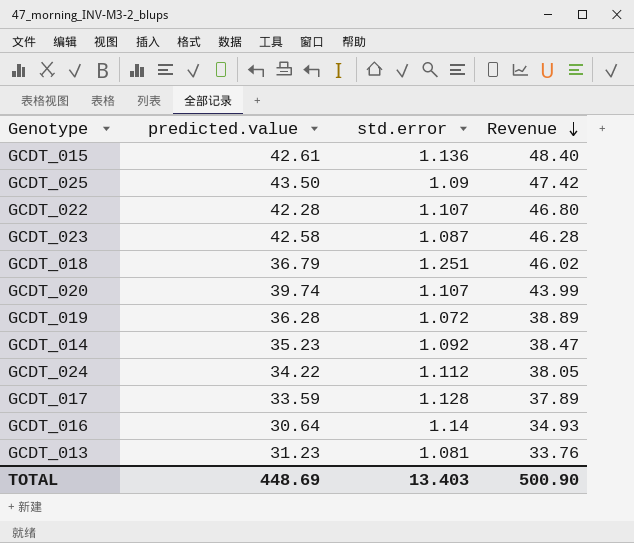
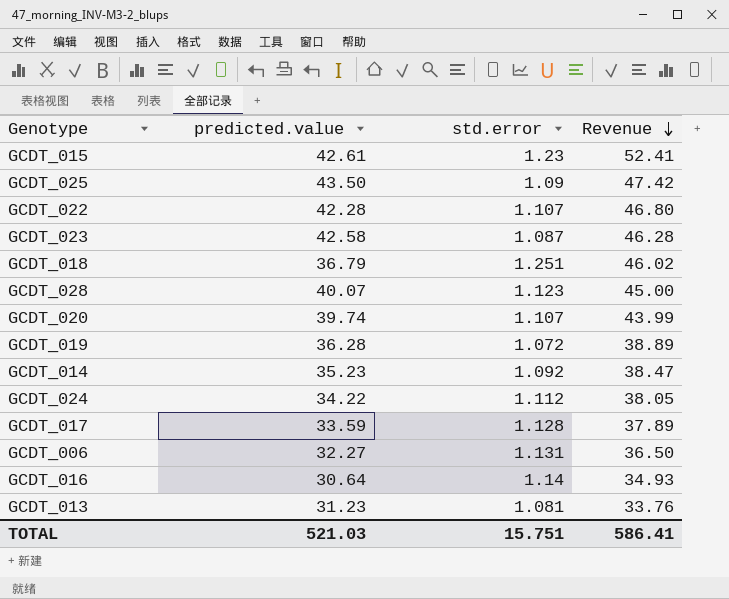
GCDT_015 | std.error: 1.136 -> 1.23
GCDT_015 | Revenue: 48.40 -> 52.41
row GCDT_028: none -> 40.07 | 1.123 | 45.00
row GCDT_006: none -> 32.27 | 1.131 | 36.50
TOTAL | predicted.value: 448.69 -> 521.03
TOTAL | std.error: 13.403 -> 15.751
TOTAL | Revenue: 500.90 -> 586.41

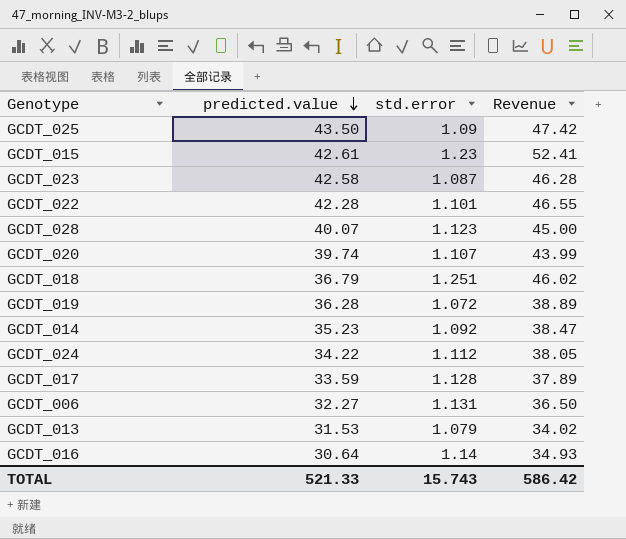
row order: Revenue descending -> predicted.value descending
GCDT_022 | std.error: 1.107 -> 1.101
GCDT_022 | Revenue: 46.80 -> 46.55
GCDT_013 | predicted.value: 31.23 -> 31.53
GCDT_013 | std.error: 1.081 -> 1.079
GCDT_013 | Revenue: 33.76 -> 34.02
TOTAL | predicted.value: 521.03 -> 521.33
TOTAL | std.error: 15.751 -> 15.743
TOTAL | Revenue: 586.41 -> 586.42

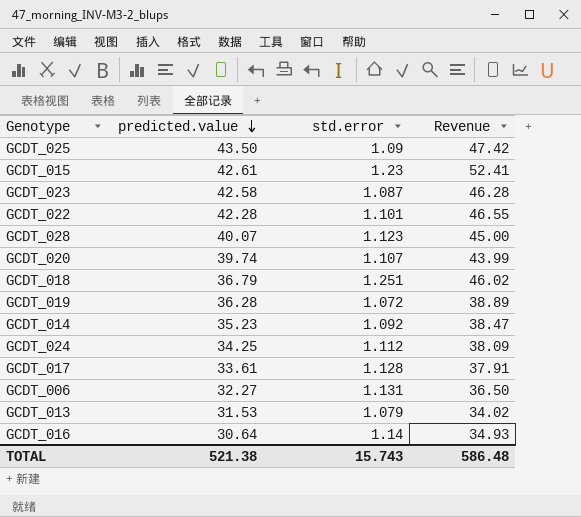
GCDT_024 | predicted.value: 34.22 -> 34.25
GCDT_024 | Revenue: 38.05 -> 38.09
GCDT_017 | predicted.value: 33.59 -> 33.61
GCDT_017 | Revenue: 37.89 -> 37.91
TOTAL | predicted.value: 521.33 -> 521.38
TOTAL | Revenue: 586.42 -> 586.48

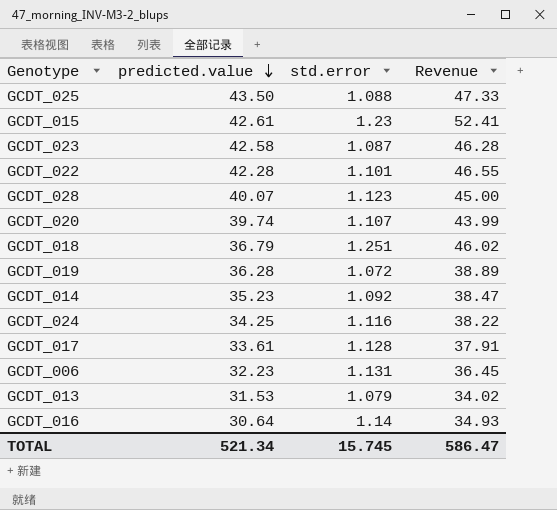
GCDT_025 | std.error: 1.09 -> 1.088
GCDT_025 | Revenue: 47.42 -> 47.33
GCDT_024 | std.error: 1.112 -> 1.116
GCDT_024 | Revenue: 38.09 -> 38.22
GCDT_006 | predicted.value: 32.27 -> 32.23
GCDT_006 | Revenue: 36.50 -> 36.45
TOTAL | predicted.value: 521.38 -> 521.34
TOTAL | std.error: 15.743 -> 15.745
TOTAL | Revenue: 586.48 -> 586.47

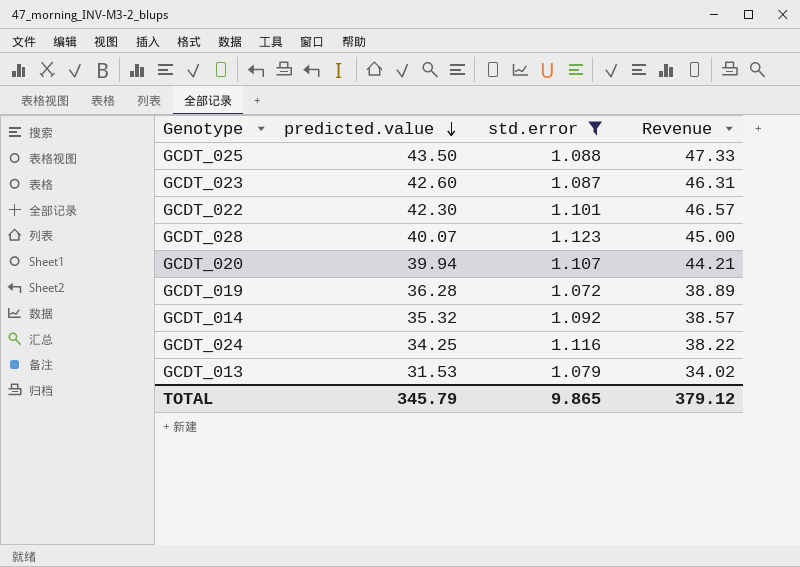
filter: none -> std.error <= 1.123
GCDT_023 | predicted.value: 42.58 -> 42.60
GCDT_023 | Revenue: 46.28 -> 46.31
GCDT_022 | predicted.value: 42.28 -> 42.30
GCDT_022 | Revenue: 46.55 -> 46.57
GCDT_020 | predicted.value: 39.74 -> 39.94
GCDT_020 | Revenue: 43.99 -> 44.21
GCDT_014 | predicted.value: 35.23 -> 35.32
GCDT_014 | Revenue: 38.47 -> 38.57
TOTAL | predicted.value: 521.34 -> 345.79
TOTAL | std.error: 15.745 -> 9.865
TOTAL | Revenue: 586.47 -> 379.12

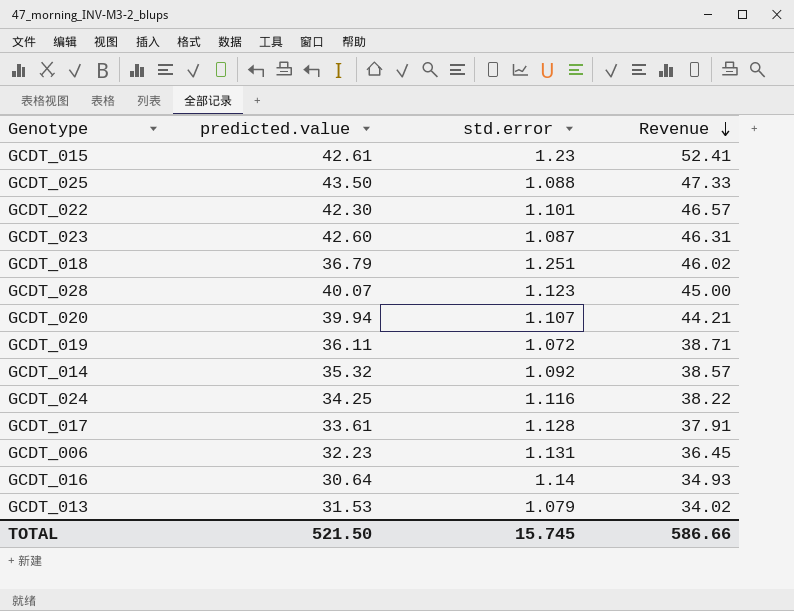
filter: std.error <= 1.123 -> none
row order: predicted.value descending -> Revenue descending
GCDT_019 | predicted.value: 36.28 -> 36.11
GCDT_019 | Revenue: 38.89 -> 38.71
TOTAL | predicted.value: 345.79 -> 521.50
TOTAL | std.error: 9.865 -> 15.745
TOTAL | Revenue: 379.12 -> 586.66

